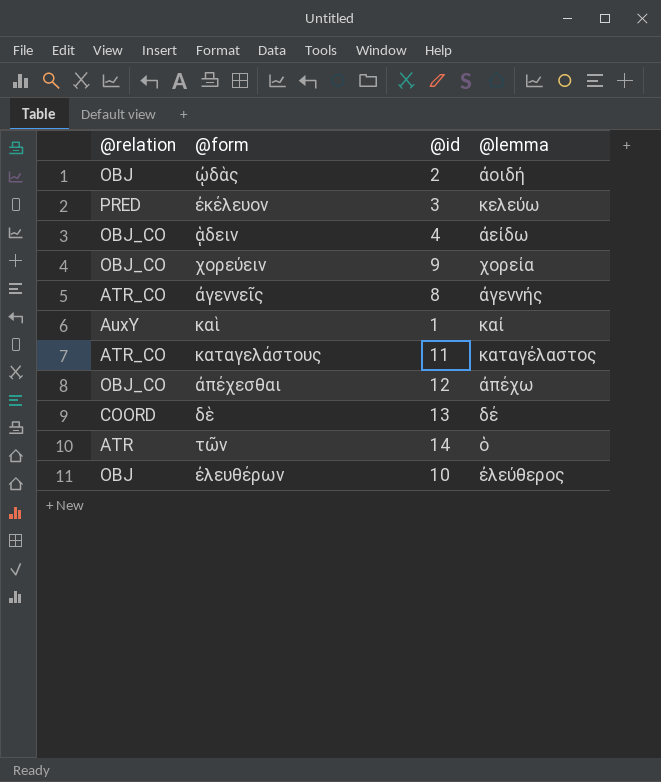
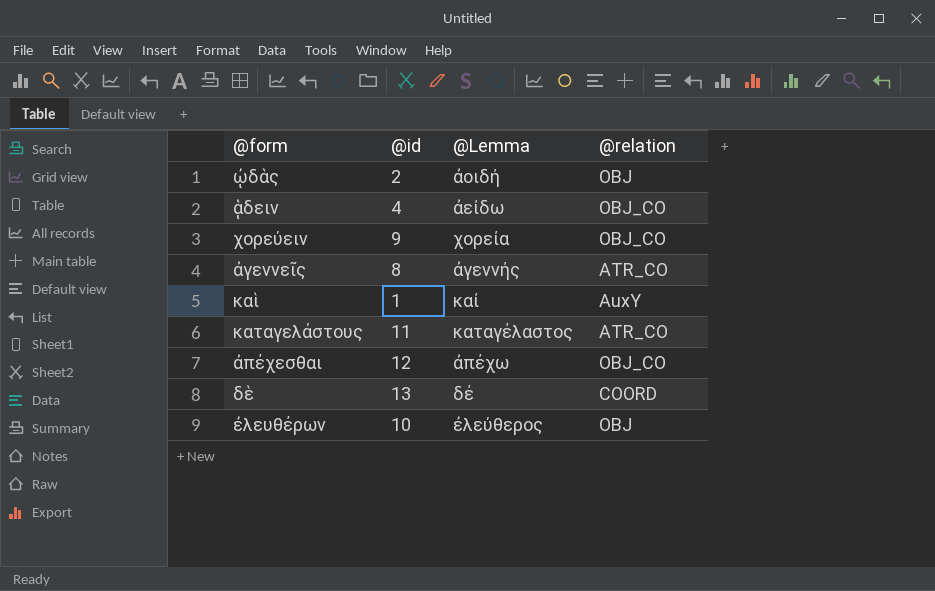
column name: @lemma -> @Lemma
column @relation | position: 1 -> 4
row ἐκέλευον: PRED | 3 | κελεύω -> none
row τῶν: ATR | 14 | ὁ -> none

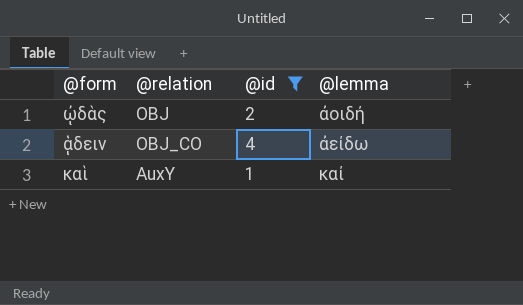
filter: none -> @id <= 4
column @relation | position: 4 -> 2
column name: @Lemma -> @lemma

